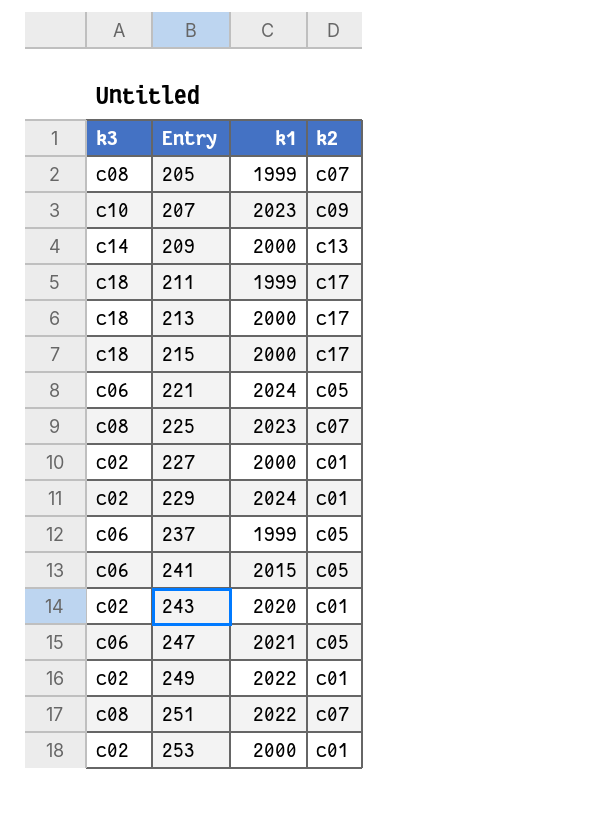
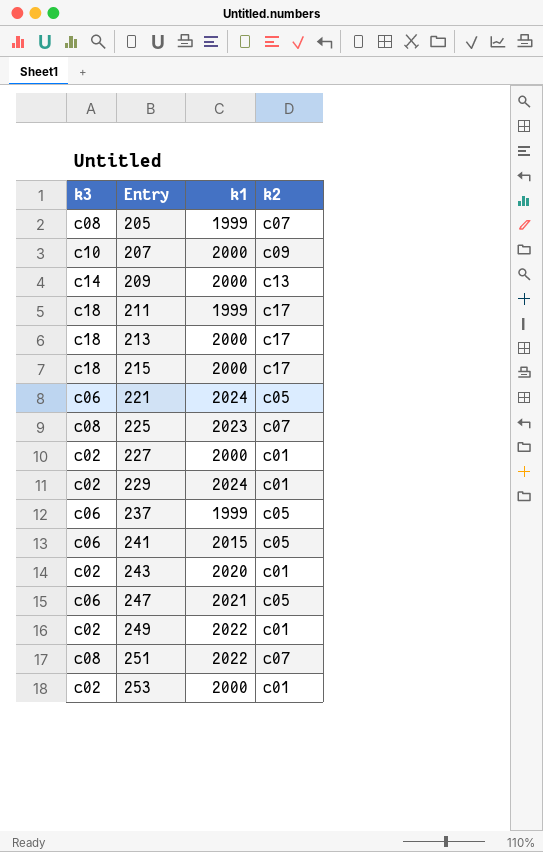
207 | k1: 2023 -> 2000

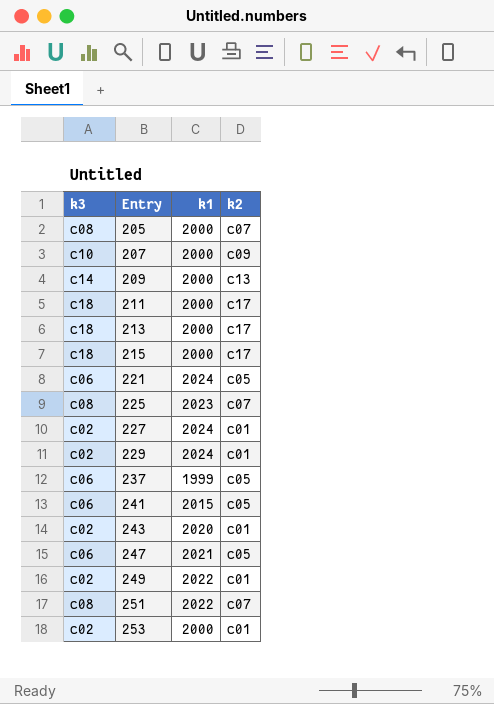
205 | k1: 1999 -> 2000
211 | k1: 1999 -> 2000
227 | k1: 2000 -> 2024

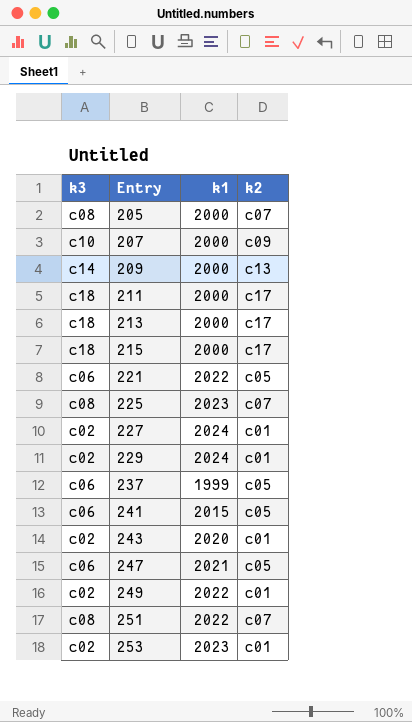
221 | k1: 2024 -> 2022
253 | k1: 2000 -> 2023

